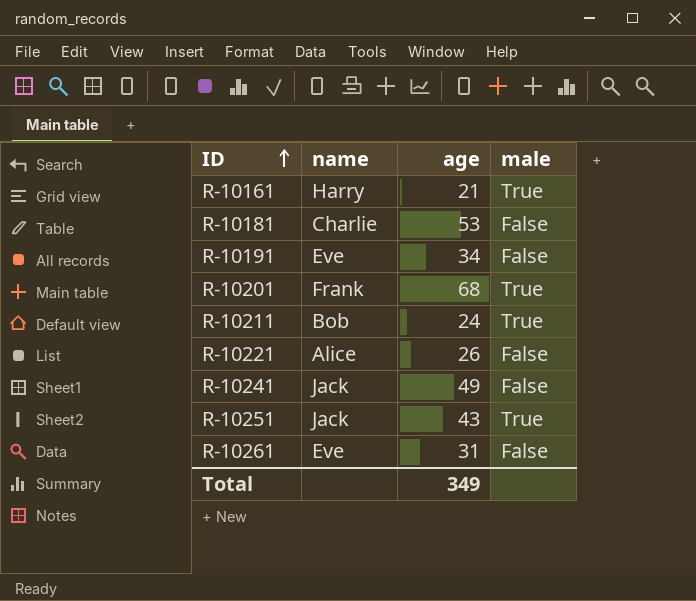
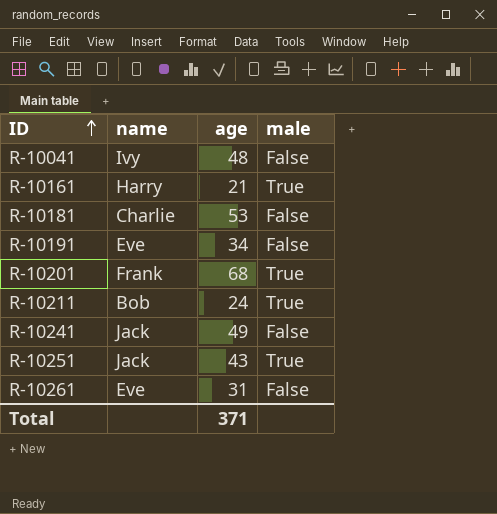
row R-10221: Alice | 26 | False -> none
row R-10041: none -> Ivy | 48 | False
Total | age: 349 -> 371

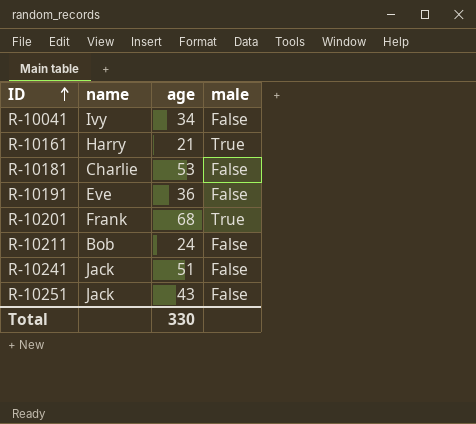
row R-10261: Eve | 31 | False -> none
R-10041 | age: 48 -> 34
R-10191 | age: 34 -> 36
R-10211 | male: True -> False
R-10241 | age: 49 -> 51
R-10251 | male: True -> False
Total | age: 371 -> 330

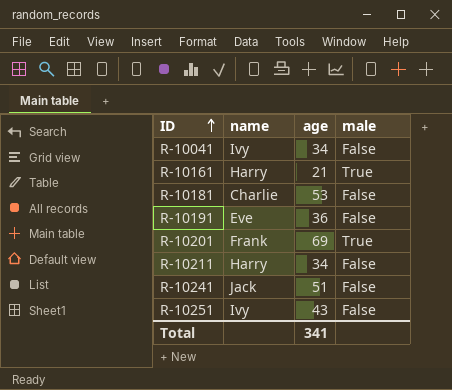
R-10201 | age: 68 -> 69
R-10211 | name: Bob -> Harry
R-10211 | age: 24 -> 34
R-10251 | name: Jack -> Ivy
Total | age: 330 -> 341

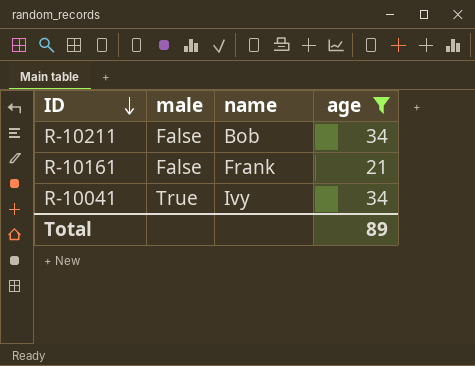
filter: none -> age <= 34
row order: ID ascending -> ID descending
column male | position: 4 -> 2
R-10211 | name: Harry -> Bob
R-10161 | male: True -> False
R-10161 | name: Harry -> Frank
R-10041 | male: False -> True
Total | age: 341 -> 89

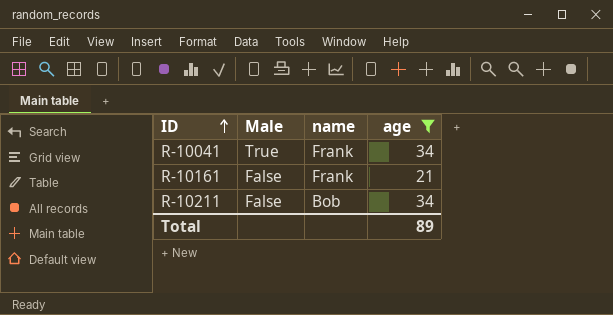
row order: ID descending -> ID ascending
column name: male -> Male
R-10041 | name: Ivy -> Frank

